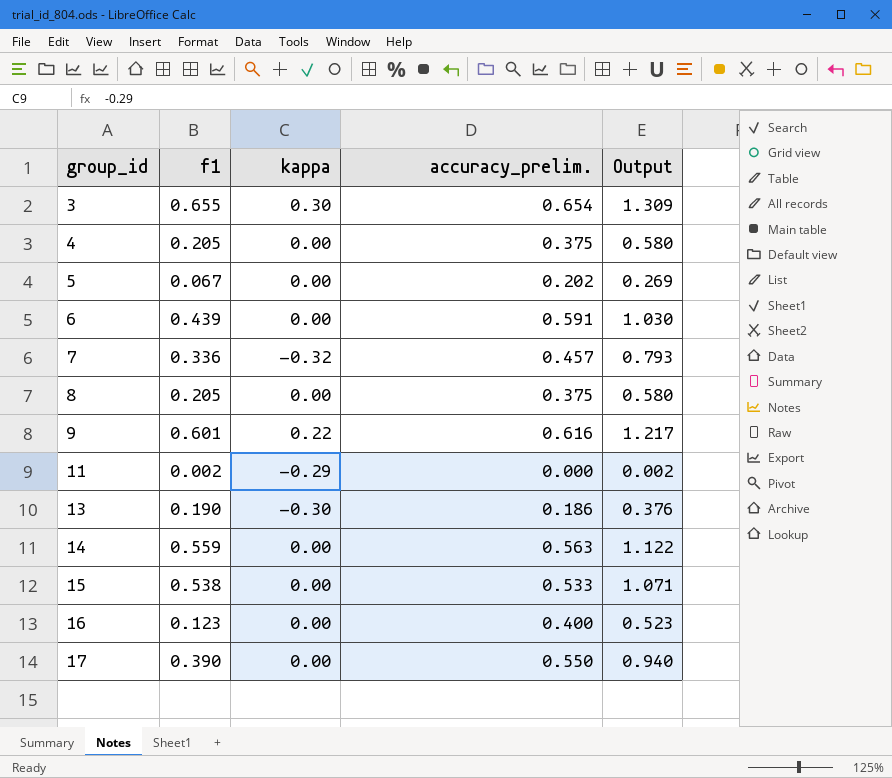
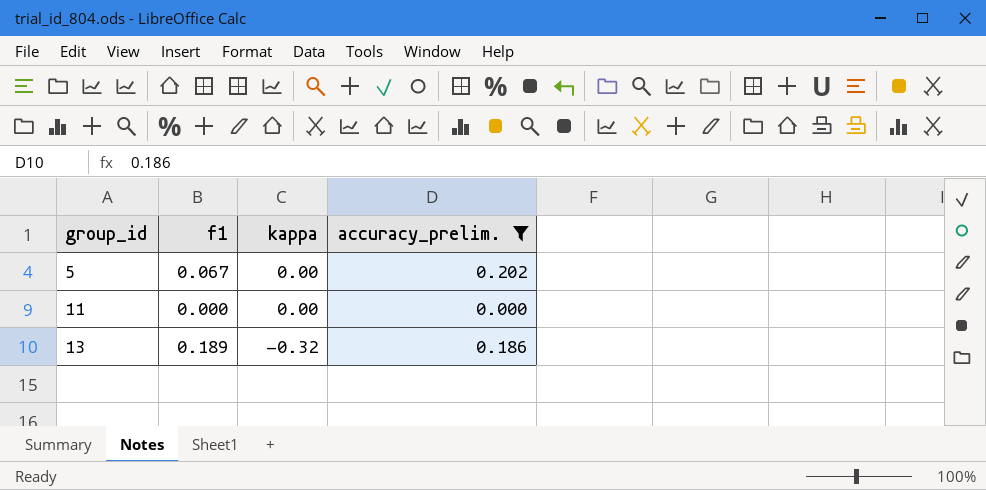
filter: none -> accuracy_prelim. <= 0.202
column Output | formula: [f1] + [accuracy_prelim.] -> none
11 | f1: 0.002 -> 0.000
11 | kappa: -0.29 -> 0.00
13 | f1: 0.190 -> 0.189
13 | kappa: -0.30 -> -0.32

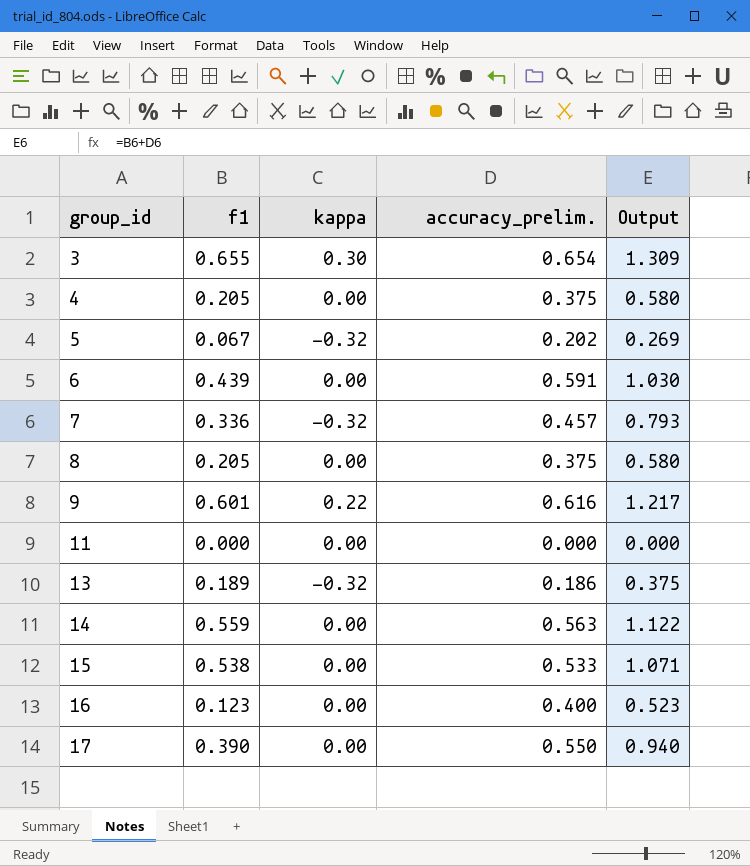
filter: accuracy_prelim. <= 0.202 -> none
column Output | formula: none -> [f1] + [accuracy_prelim.]
5 | kappa: 0.00 -> -0.32

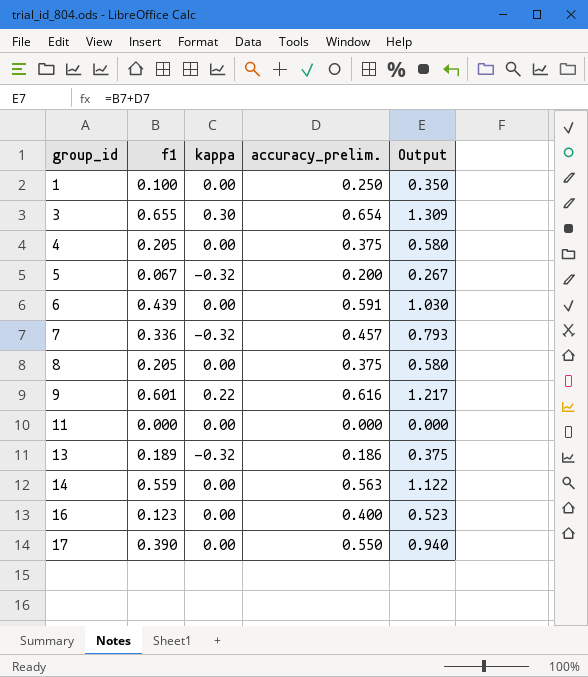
row 15: 0.538 | 0.00 | 0.533 | 1.071 -> none
row 1: none -> 0.100 | 0.00 | 0.250 | 0.350
5 | accuracy_prelim.: 0.202 -> 0.200
5 | Output: 0.269 -> 0.267

